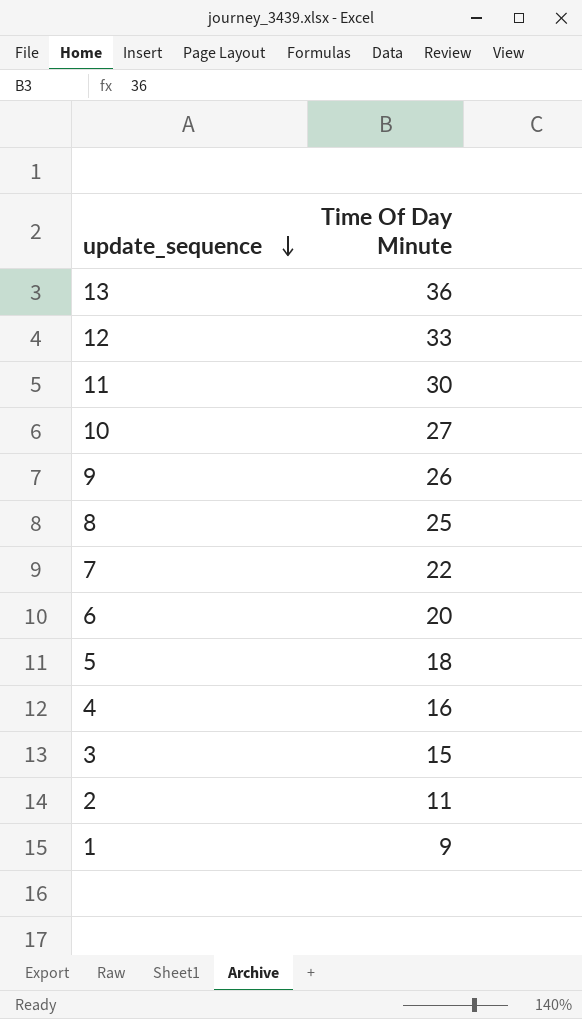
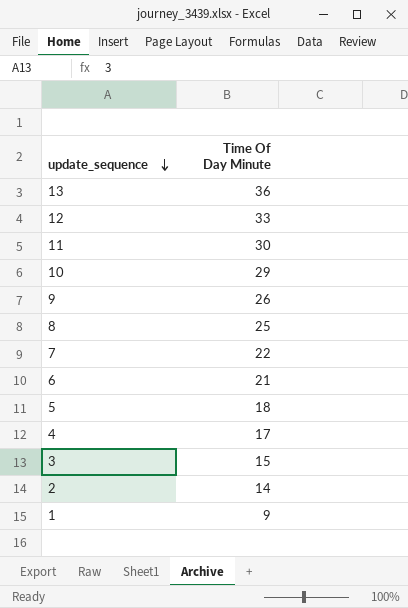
10 | Time Of Day Minute: 27 -> 29
6 | Time Of Day Minute: 20 -> 21
4 | Time Of Day Minute: 16 -> 17
2 | Time Of Day Minute: 11 -> 14

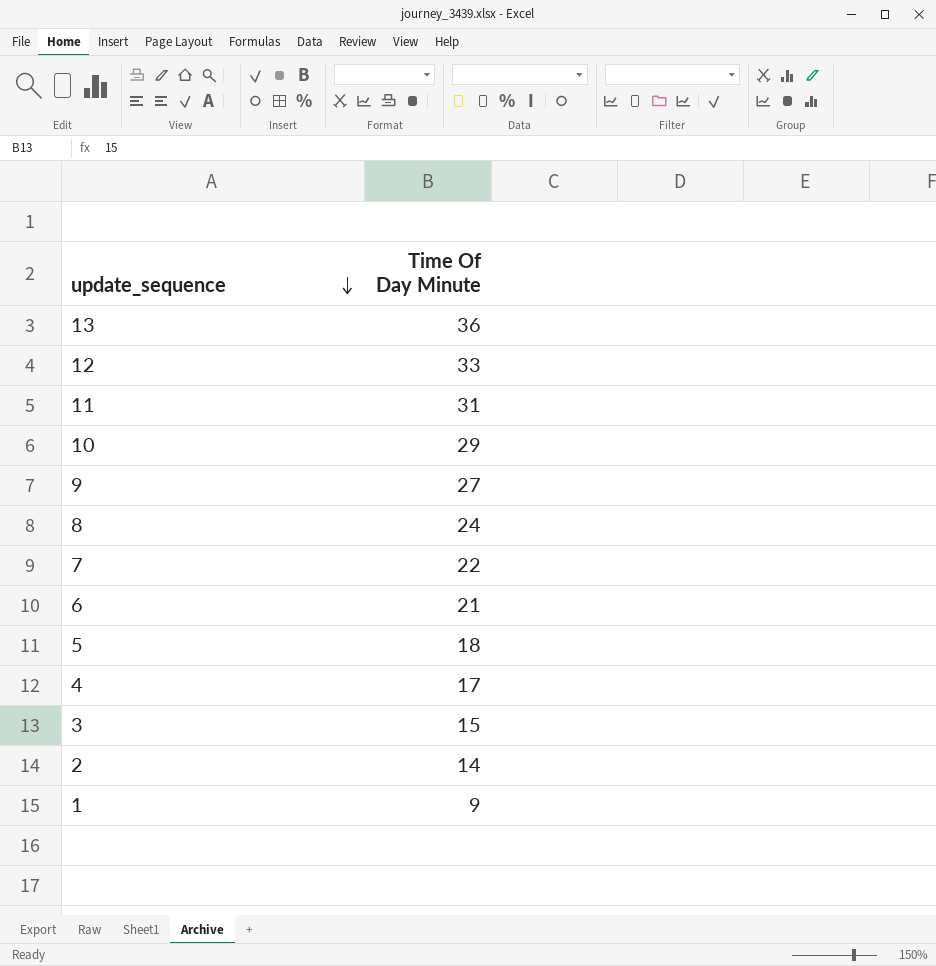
11 | Time Of Day Minute: 30 -> 31
9 | Time Of Day Minute: 26 -> 27
8 | Time Of Day Minute: 25 -> 24

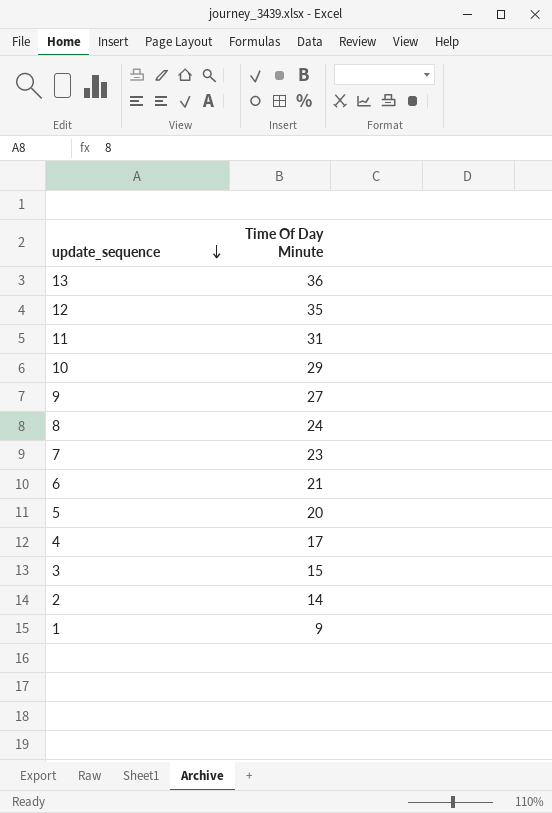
12 | Time Of Day Minute: 33 -> 35
7 | Time Of Day Minute: 22 -> 23
5 | Time Of Day Minute: 18 -> 20

